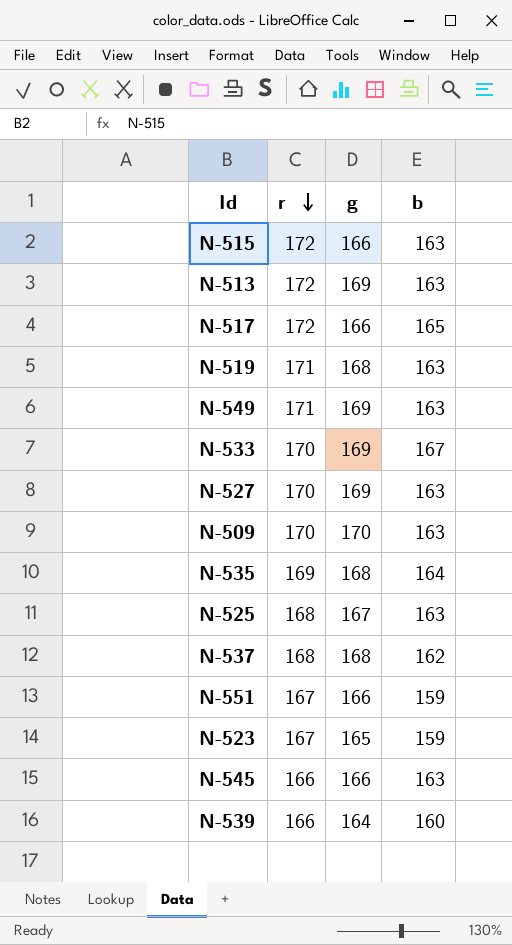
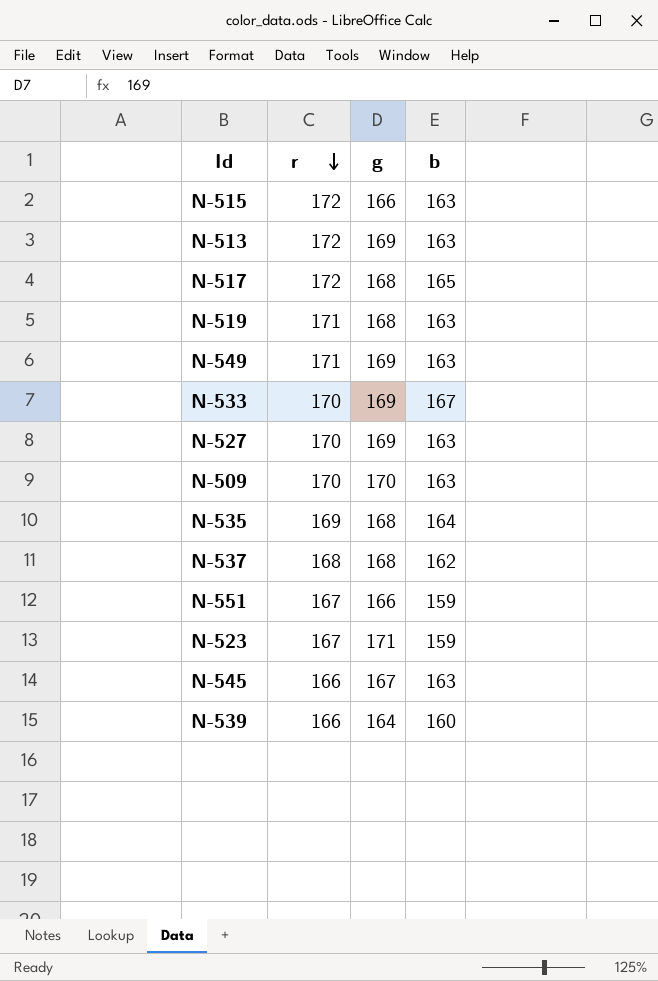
row N-525: 168 | 167 | 163 -> none
N-517 | g: 166 -> 168
N-523 | g: 165 -> 171
N-545 | g: 166 -> 167

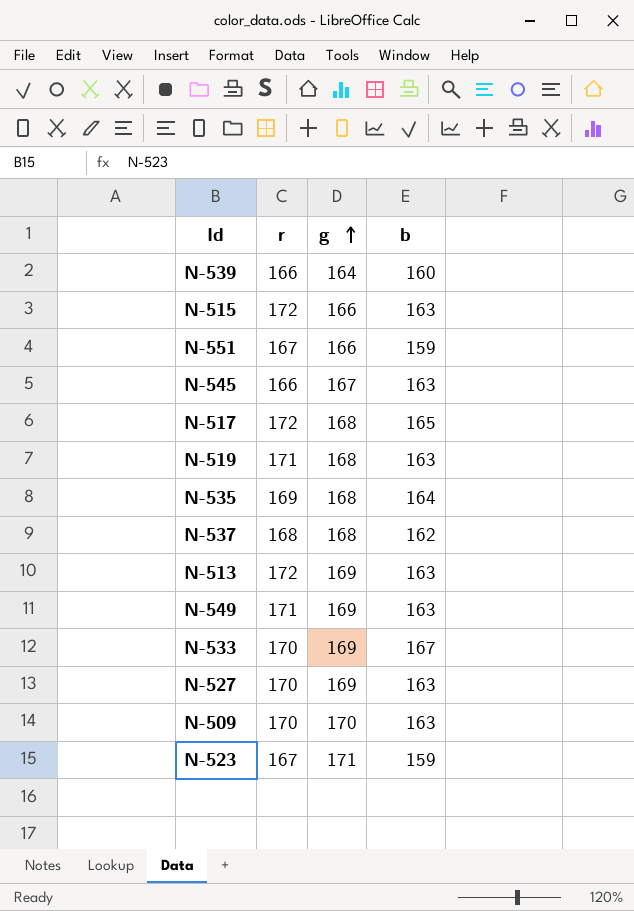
row order: r descending -> g ascending

